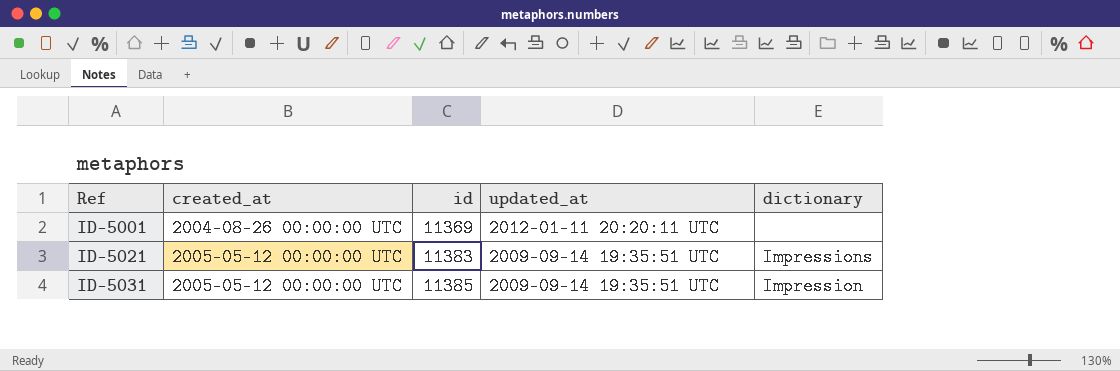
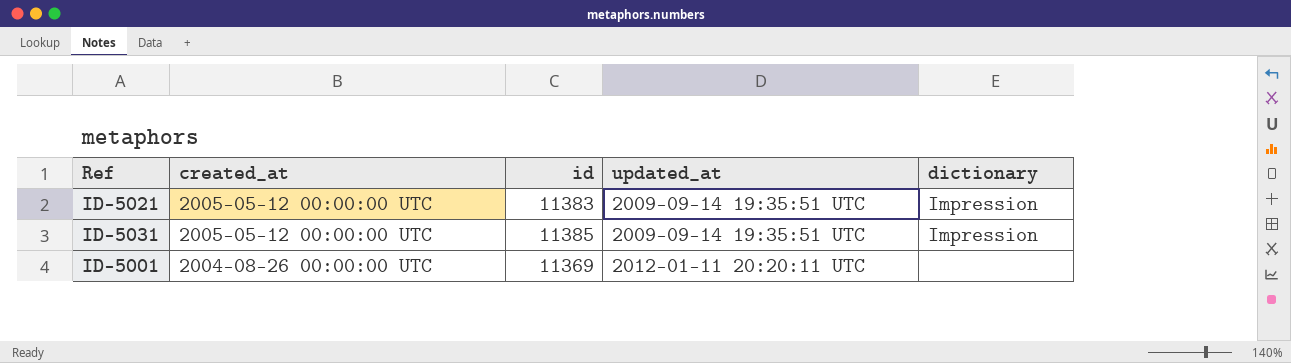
row order: Ref ascending -> created_at descending
ID-5021 | dictionary: Impressions -> Impression

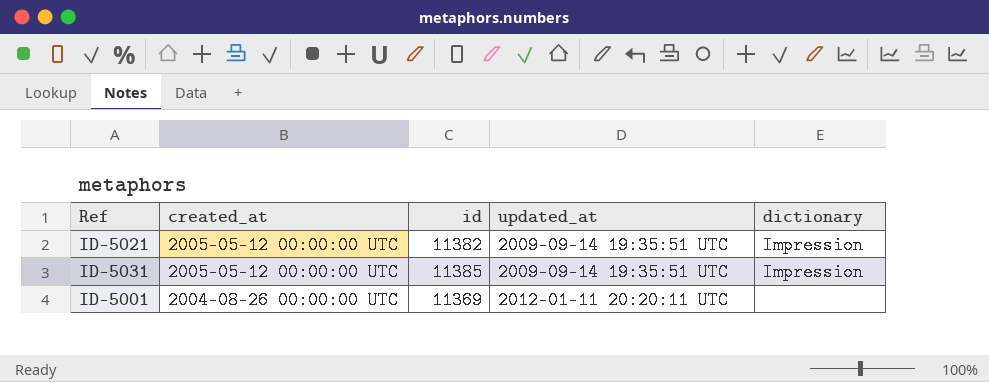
ID-5021 | id: 11383 -> 11382

